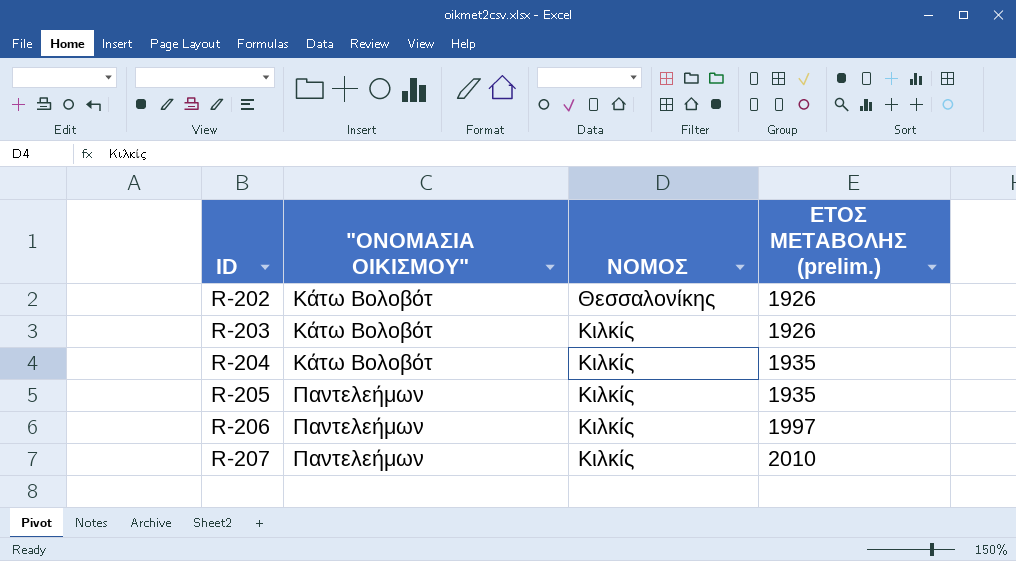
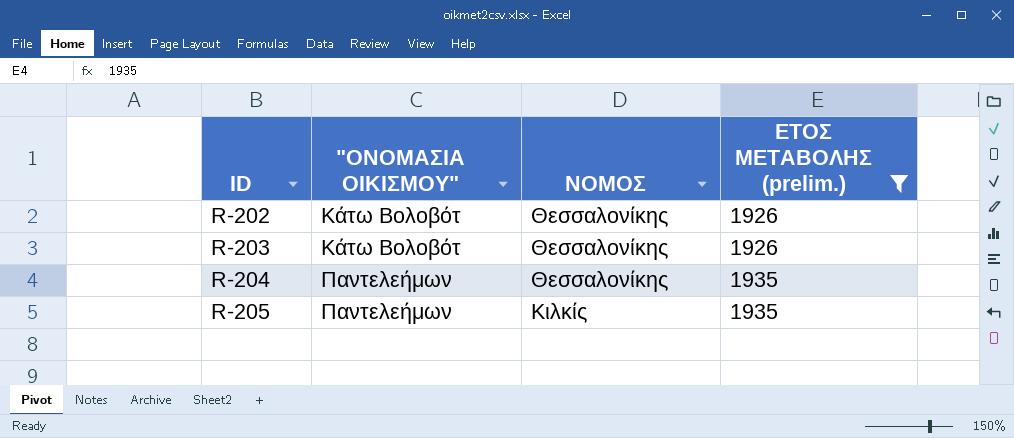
filter: none -> ΕΤΟΣ ΜΕΤΑΒΟΛΗΣ (prelim.) <= 1935
R-203 | ΝΟΜΟΣ: Κιλκίς -> Θεσσαλονίκης
R-204 | "ΟΝΟΜΑΣΙΑ ΟΙΚΙΣΜΟΥ": Κάτω Βολοβότ -> Παντελεήμων
R-204 | ΝΟΜΟΣ: Κιλκίς -> Θεσσαλονίκης

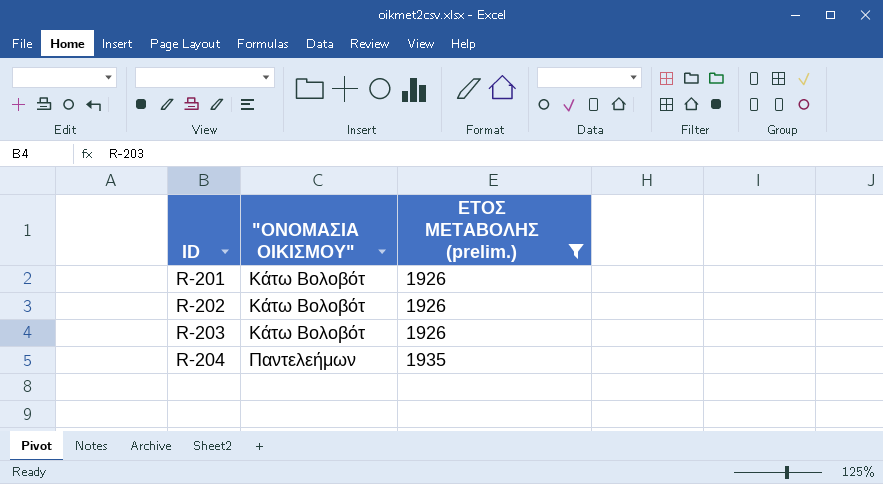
column ΝΟΜΟΣ | position: 3 -> none
row R-205: Παντελεήμων | Κιλκίς | 1935 -> none
row R-201: none -> Κάτω Βολοβότ | 1926

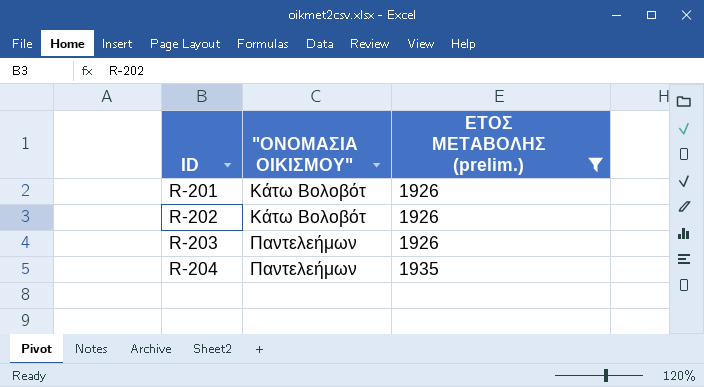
R-203 | "ΟΝΟΜΑΣΙΑ ΟΙΚΙΣΜΟΥ": Κάτω Βολοβότ -> Παντελεήμων

